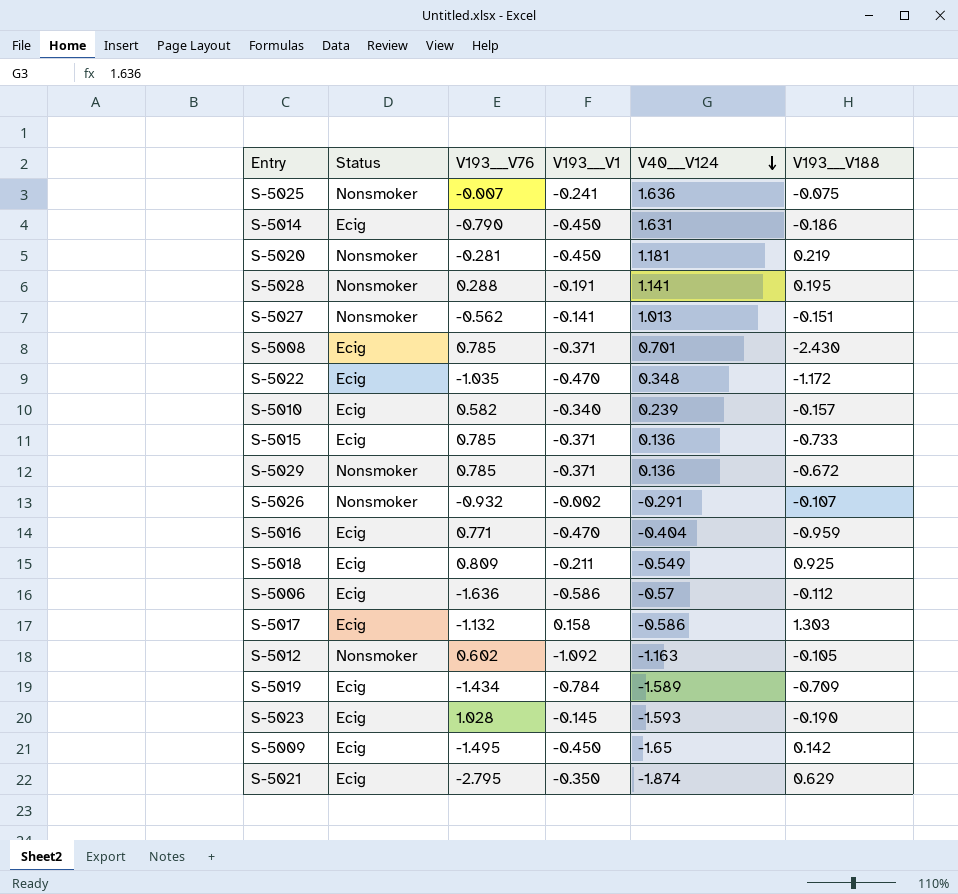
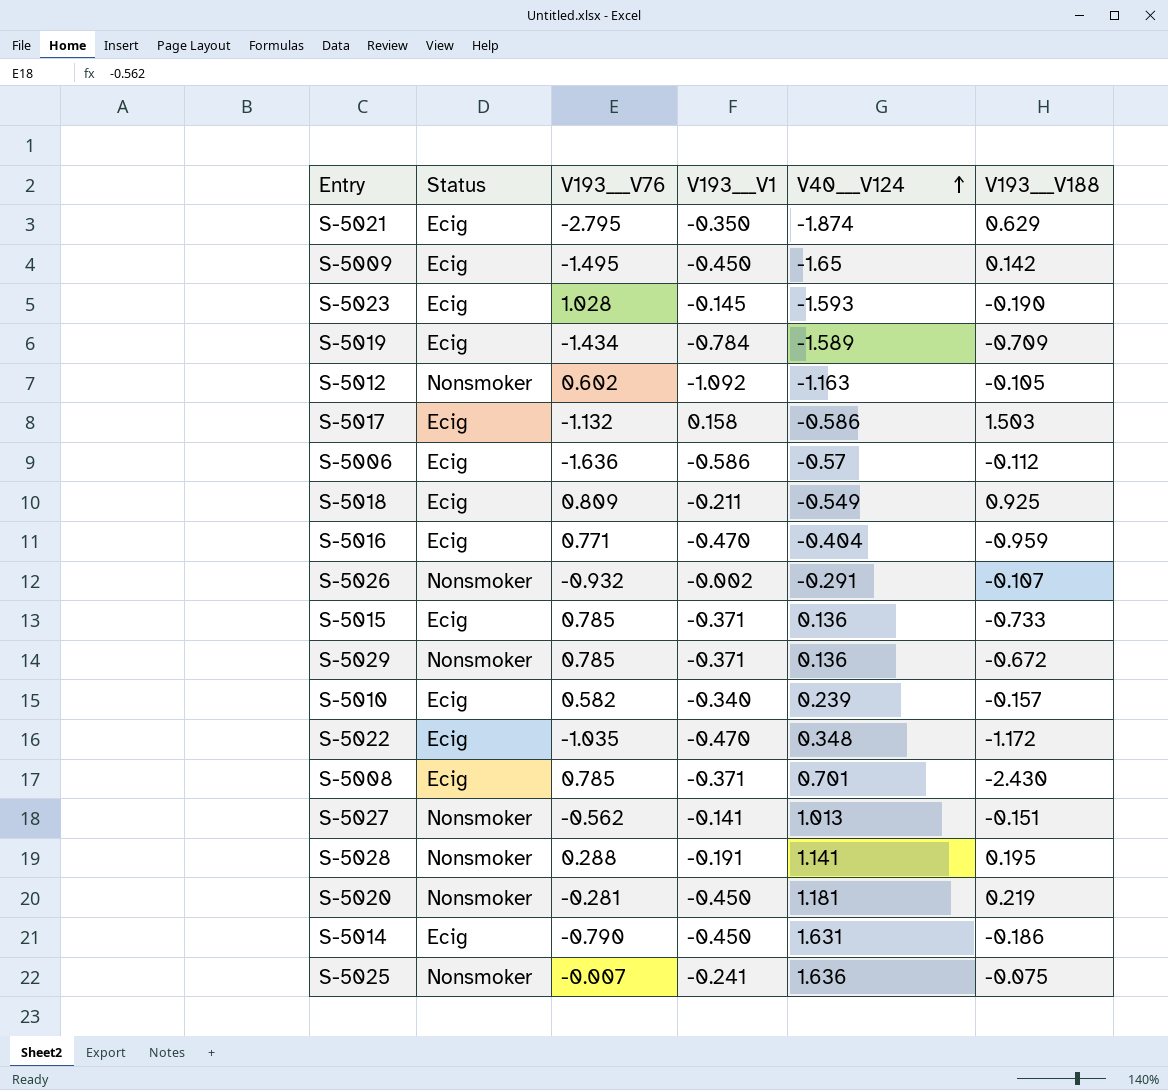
row order: V40___V124 descending -> V40___V124 ascending
S-5017 | V193___V188: 1.303 -> 1.503

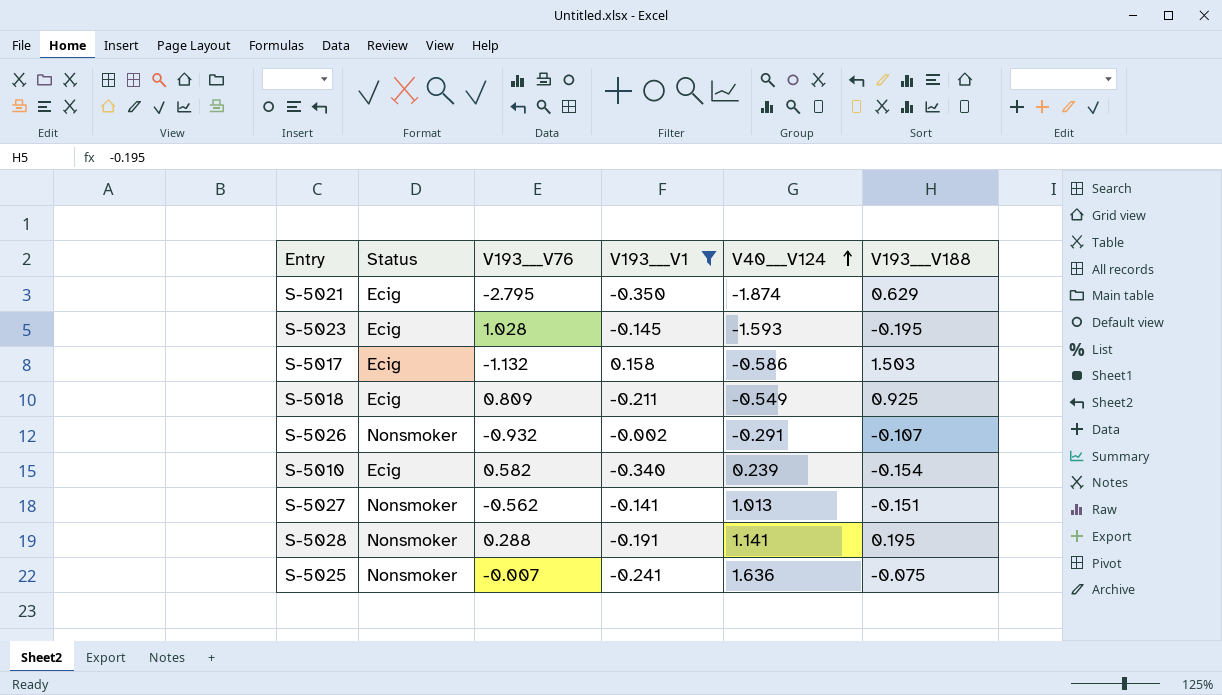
filter: none -> V193___V1 >= -0.350
S-5023 | V193___V188: -0.190 -> -0.195
S-5010 | V193___V188: -0.157 -> -0.154

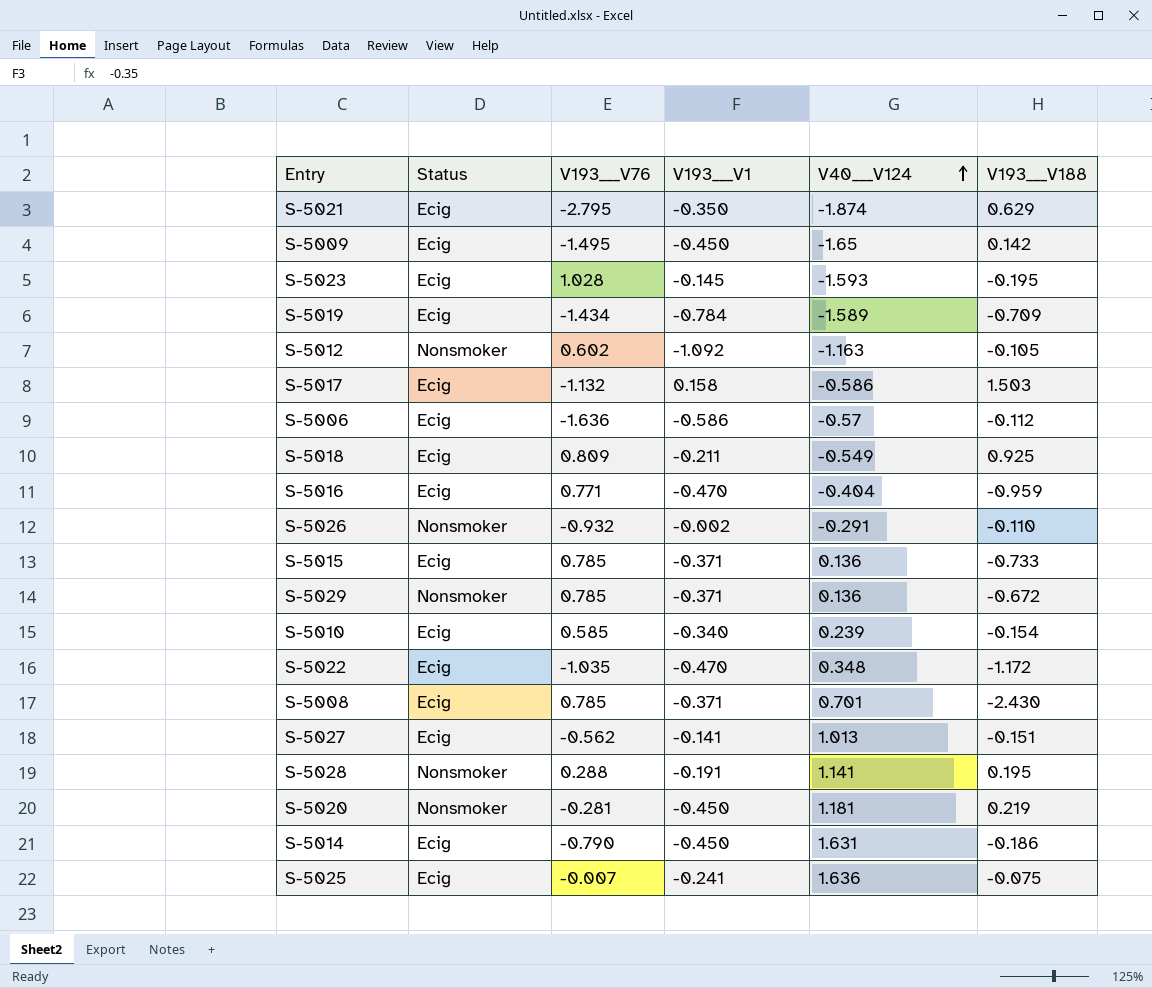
filter: V193___V1 >= -0.350 -> none
S-5026 | V193___V188: -0.107 -> -0.110
S-5010 | V193___V76: 0.582 -> 0.585
S-5027 | Status: Nonsmoker -> Ecig
S-5025 | Status: Nonsmoker -> Ecig

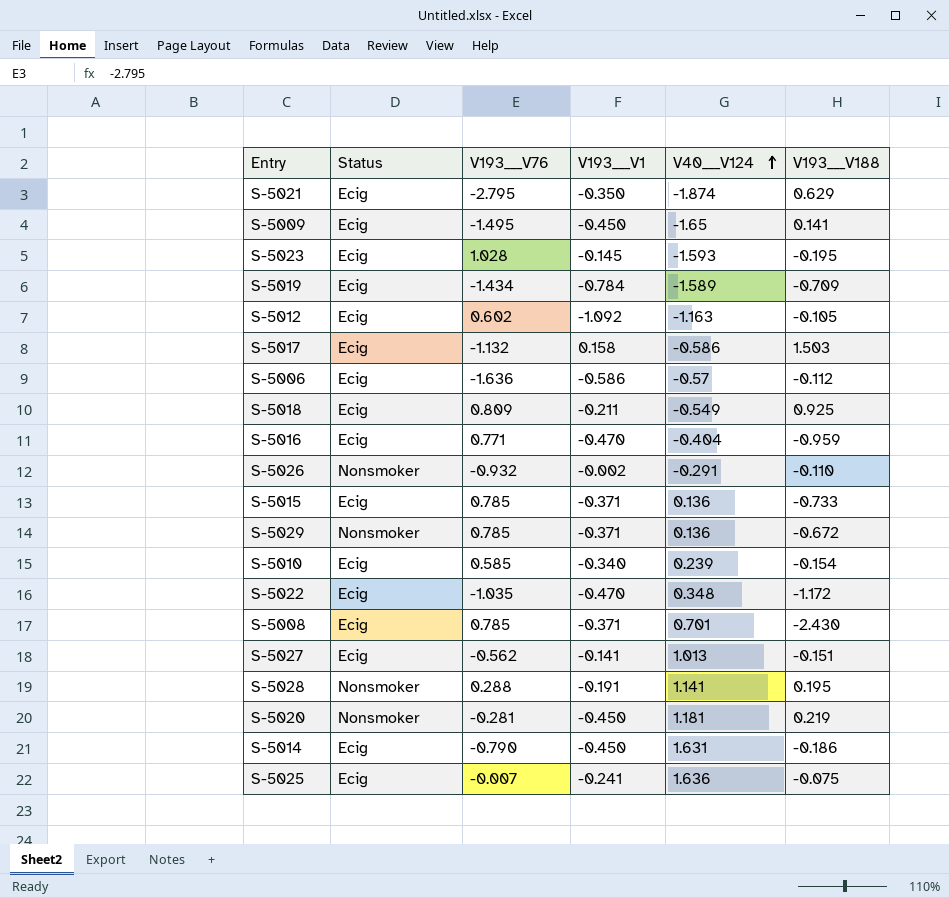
S-5009 | V193___V188: 0.142 -> 0.141
S-5012 | Status: Nonsmoker -> Ecig

